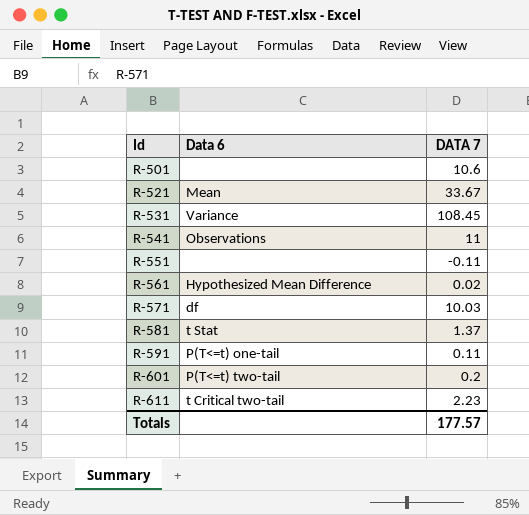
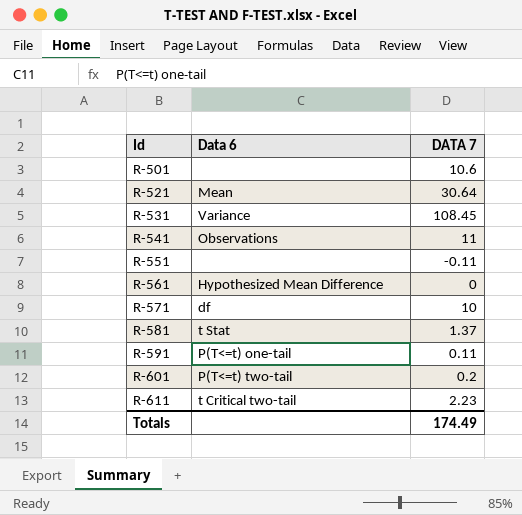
R-521 | DATA 7: 33.67 -> 30.64
R-561 | DATA 7: 0.02 -> 0
R-571 | DATA 7: 10.03 -> 10
Totals | DATA 7: 177.57 -> 174.49

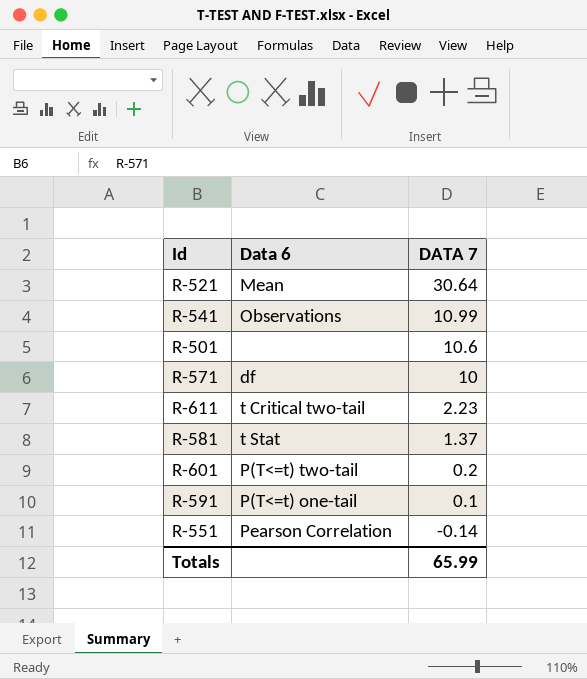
row order: Id ascending -> DATA 7 descending
row R-531: Variance | 108.45 -> none
row R-561: Hypothesized Mean Difference | 0 -> none
R-541 | DATA 7: 11 -> 10.99
R-591 | DATA 7: 0.11 -> 0.1
R-551 | Data 6: none -> Pearson Correlation
R-551 | DATA 7: -0.11 -> -0.14
Totals | DATA 7: 174.49 -> 65.99

